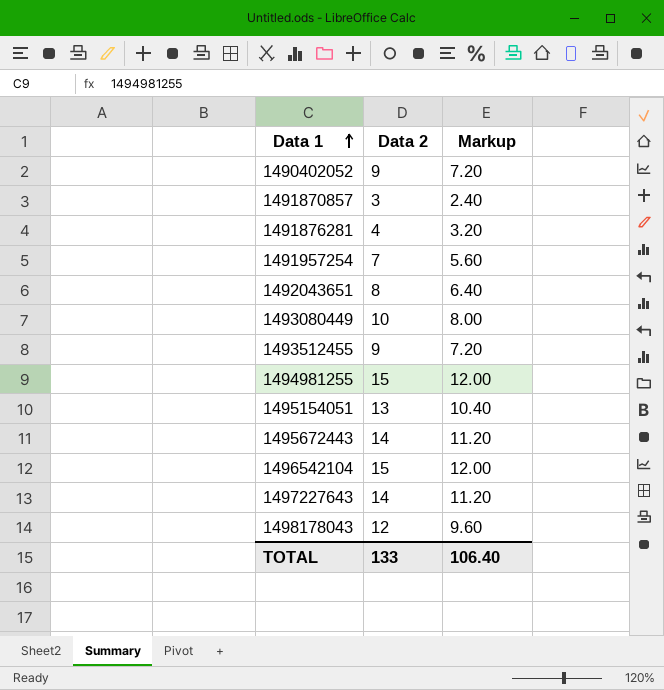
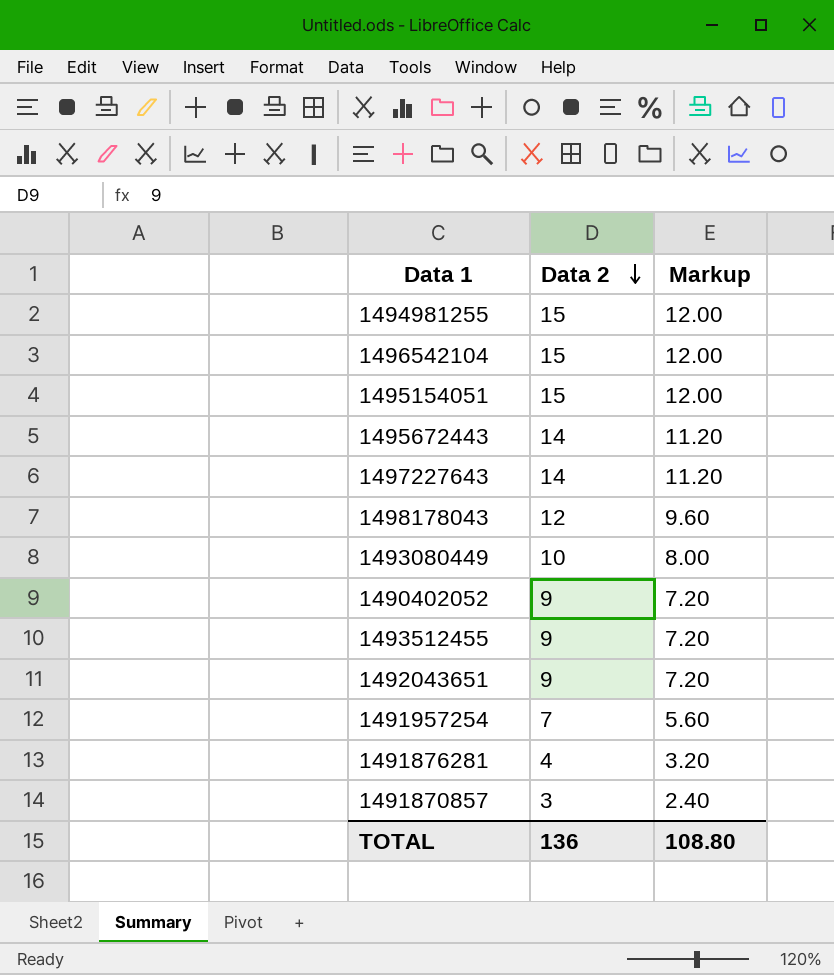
row order: Data 1 ascending -> Data 2 descending
1495154051 | Data 2: 13 -> 15
1495154051 | Markup: 10.40 -> 12.00
1492043651 | Data 2: 8 -> 9
1492043651 | Markup: 6.40 -> 7.20
TOTAL | Data 2: 133 -> 136
TOTAL | Markup: 106.40 -> 108.80

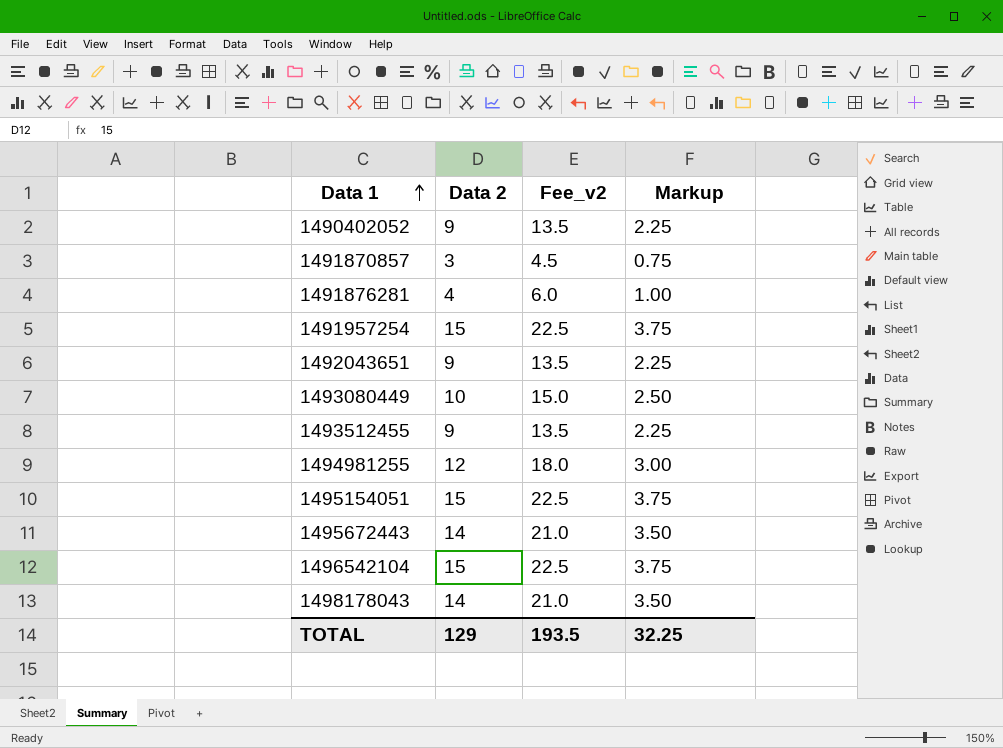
row order: Data 2 descending -> Data 1 ascending
column Fee_v2 | formula: none -> [Data 2] * 1.5
column Markup | formula: [Data 2] * 0.8 -> [Data 2] * 0.25
row 1497227643: 14 | 11.20 -> none
1491957254 | Data 2: 7 -> 15
1494981255 | Data 2: 15 -> 12
1498178043 | Data 2: 12 -> 14
TOTAL | Data 2: 136 -> 129
TOTAL | Markup: 108.80 -> 32.25

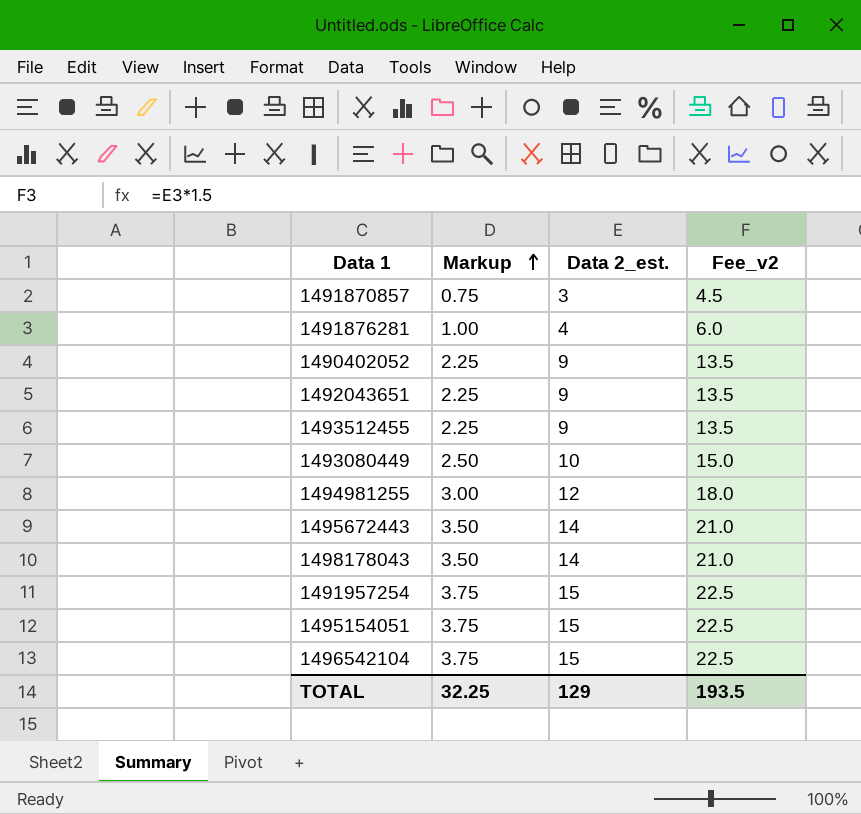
row order: Data 1 ascending -> Markup ascending
column Markup | position: 4 -> 2
column name: Data 2 -> Data 2_est.

